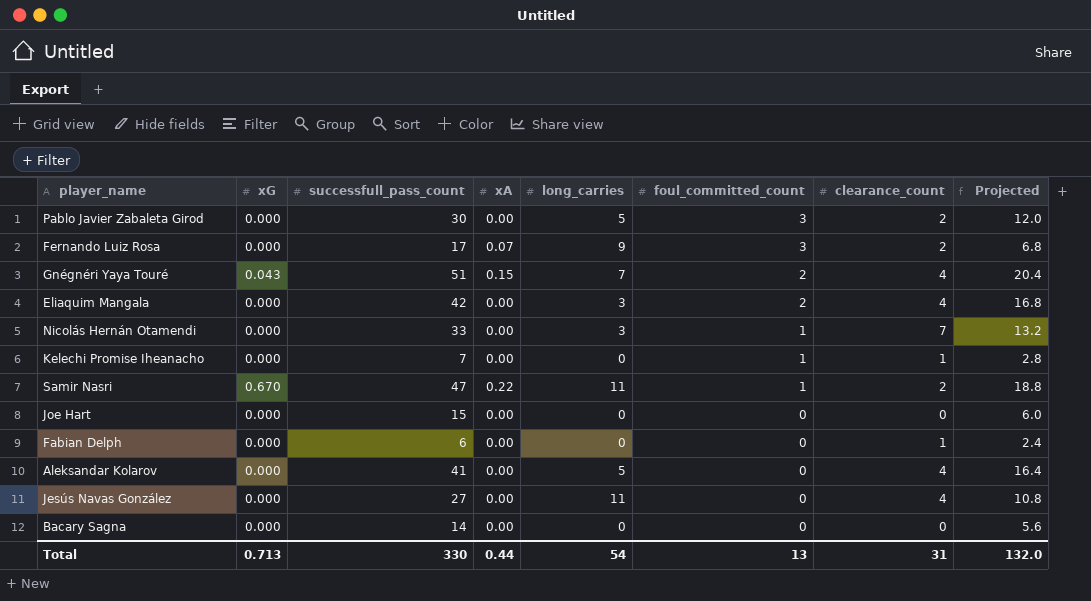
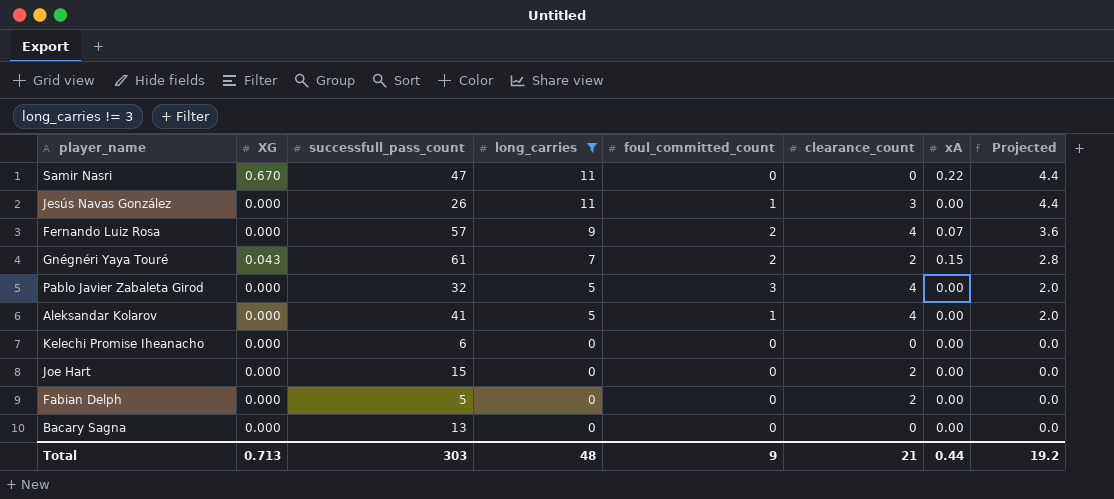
filter: none -> long_carries != 3
row order: foul_committed_count descending -> long_carries descending
column name: xG -> XG
column xA | position: 4 -> 7
column Projected | formula: [successfull_pass_count] * 0.4 -> [long_carries] * 0.4
Samir Nasri | foul_committed_count: 1 -> 0
Samir Nasri | clearance_count: 2 -> 0
Jesús Navas González | successfull_pass_count: 27 -> 26
Jesús Navas González | foul_committed_count: 0 -> 1
Jesús Navas González | clearance_count: 4 -> 3
Fernando Luiz Rosa | successfull_pass_count: 17 -> 57
Fernando Luiz Rosa | foul_committed_count: 3 -> 2
Fernando Luiz Rosa | clearance_count: 2 -> 4
Gnégnéri Yaya Touré | successfull_pass_count: 51 -> 61
Gnégnéri Yaya Touré | clearance_count: 4 -> 2
Pablo Javier Zabaleta Girod | successfull_pass_count: 30 -> 32
Pablo Javier Zabaleta Girod | clearance_count: 2 -> 4
Aleksandar Kolarov | foul_committed_count: 0 -> 1
Kelechi Promise Iheanacho | successfull_pass_count: 7 -> 6
Kelechi Promise Iheanacho | foul_committed_count: 1 -> 0
Kelechi Promise Iheanacho | clearance_count: 1 -> 0
Joe Hart | clearance_count: 0 -> 2
Fabian Delph | successfull_pass_count: 6 -> 5
Fabian Delph | clearance_count: 1 -> 2
Bacary Sagna | successfull_pass_count: 14 -> 13
Total | successfull_pass_count: 330 -> 303
Total | long_carries: 54 -> 48
Total | foul_committed_count: 13 -> 9
Total | clearance_count: 31 -> 21
Total | Projected: 132.0 -> 19.2

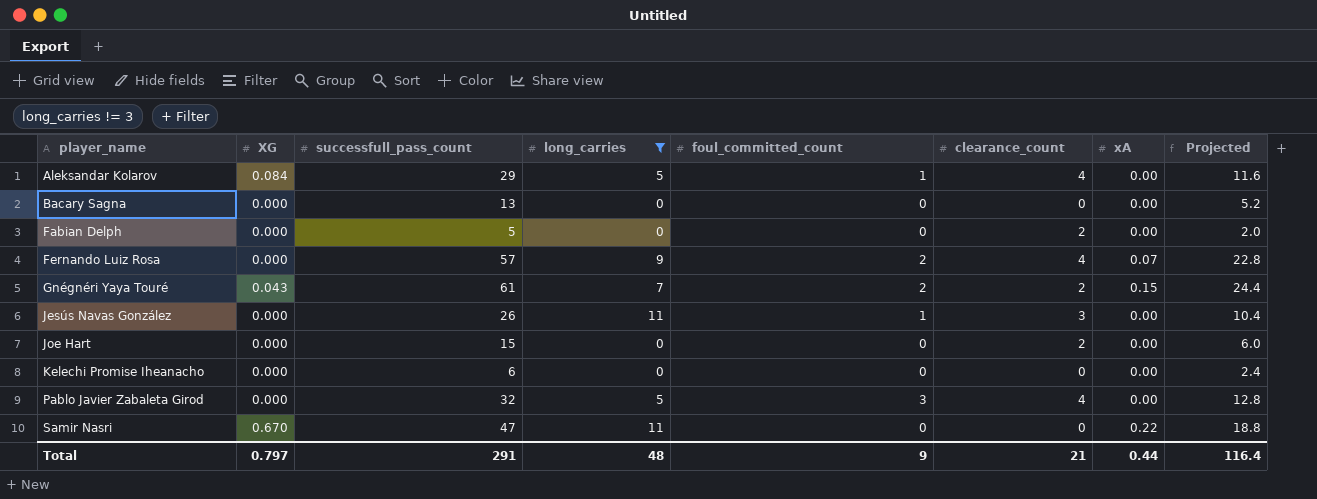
row order: long_carries descending -> player_name ascending
column Projected | formula: [long_carries] * 0.4 -> [successfull_pass_count] * 0.4
Aleksandar Kolarov | XG: 0.000 -> 0.084
Aleksandar Kolarov | successfull_pass_count: 41 -> 29
Total | XG: 0.713 -> 0.797
Total | successfull_pass_count: 303 -> 291
Total | Projected: 19.2 -> 116.4

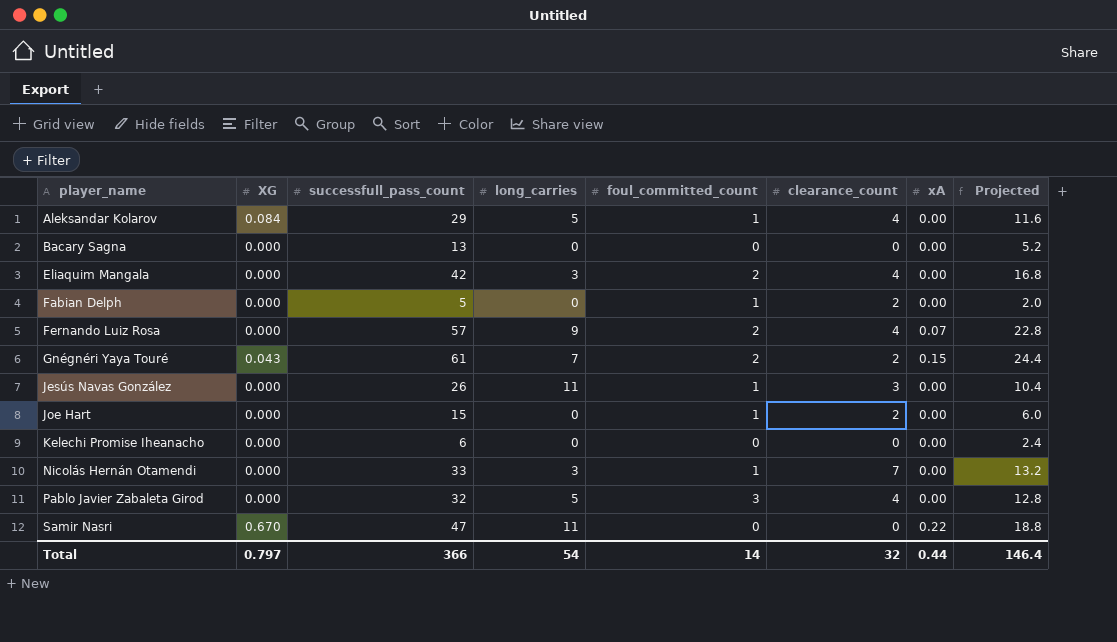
filter: long_carries != 3 -> none
Fabian Delph | foul_committed_count: 0 -> 1
Joe Hart | foul_committed_count: 0 -> 1
Total | successfull_pass_count: 291 -> 366
Total | long_carries: 48 -> 54
Total | foul_committed_count: 9 -> 14
Total | clearance_count: 21 -> 32
Total | Projected: 116.4 -> 146.4

